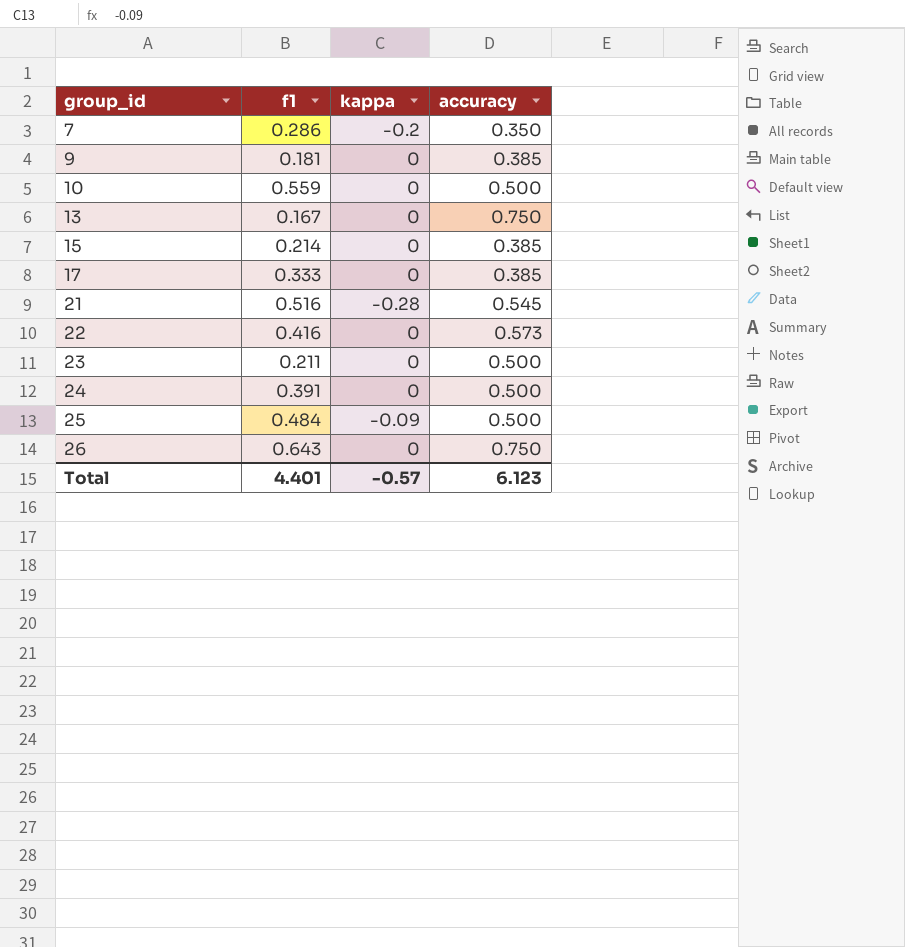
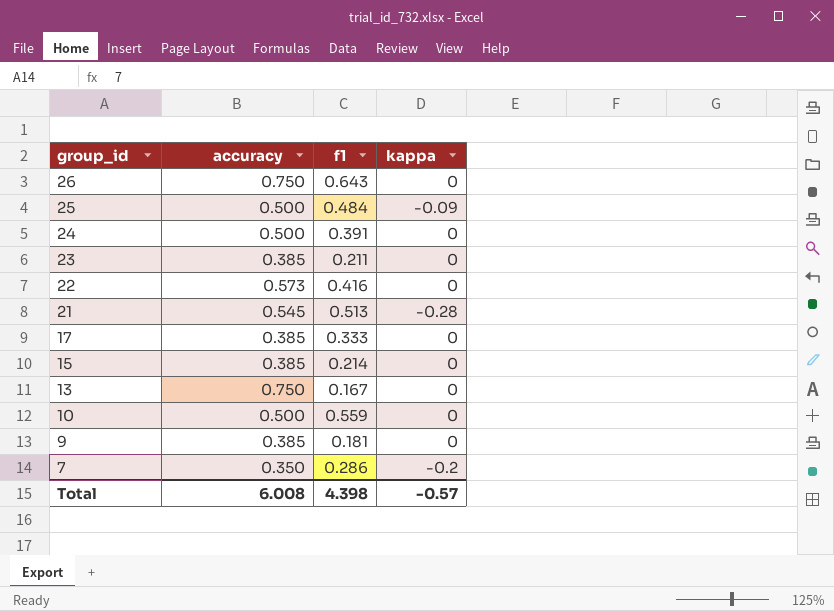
row order: group_id ascending -> group_id descending
column accuracy | position: 4 -> 2
23 | accuracy: 0.500 -> 0.385
21 | f1: 0.516 -> 0.513
Total | accuracy: 6.123 -> 6.008
Total | f1: 4.401 -> 4.398

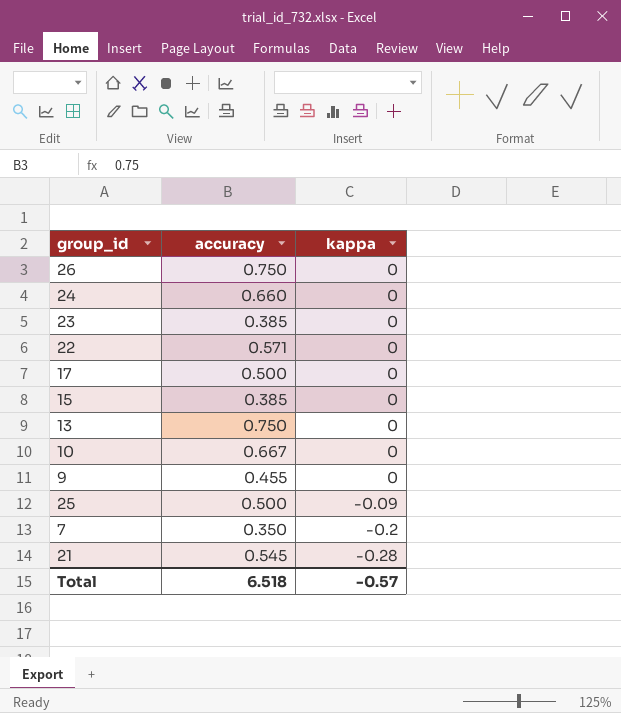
row order: group_id descending -> kappa descending
column f1 | position: 3 -> none
24 | accuracy: 0.500 -> 0.660
22 | accuracy: 0.573 -> 0.571
17 | accuracy: 0.385 -> 0.500
10 | accuracy: 0.500 -> 0.667
9 | accuracy: 0.385 -> 0.455
Total | accuracy: 6.008 -> 6.518

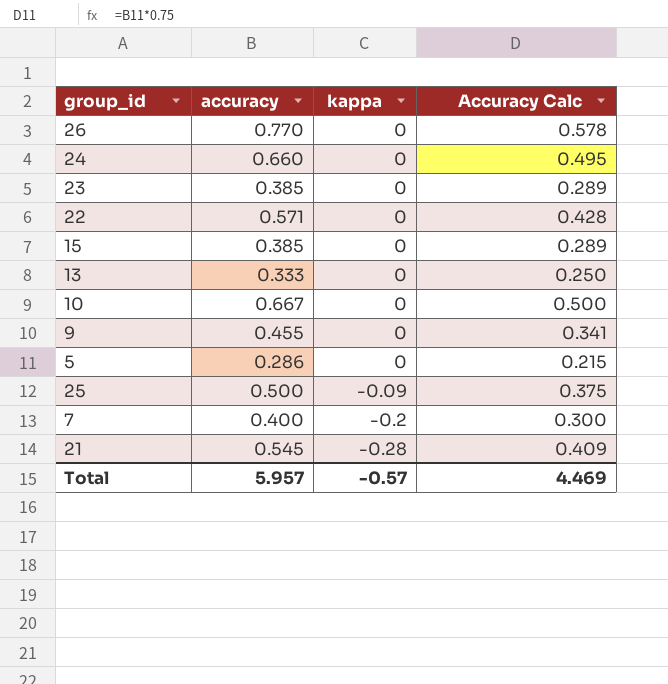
column Accuracy Calc | formula: none -> [accuracy] * 0.75
row 17: 0.500 | 0 -> none
26 | accuracy: 0.750 -> 0.770
13 | accuracy: 0.750 -> 0.333
row 5: none -> 0.286 | 0 | 0.215
7 | accuracy: 0.350 -> 0.400
Total | accuracy: 6.518 -> 5.957

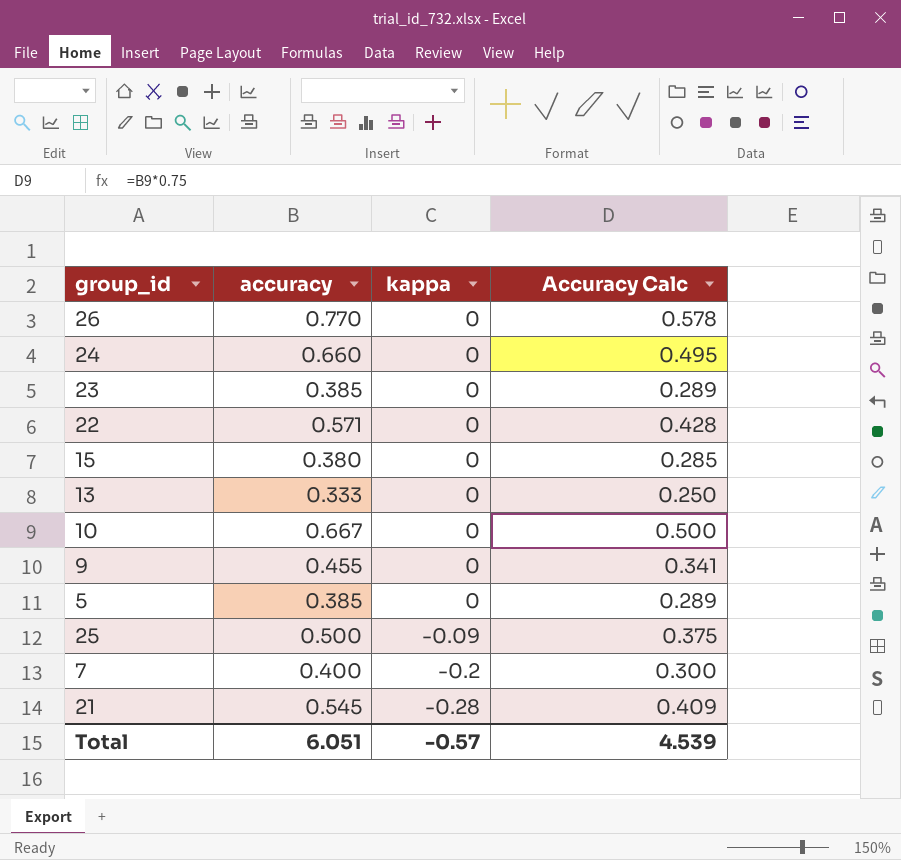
15 | accuracy: 0.385 -> 0.380
15 | Accuracy Calc: 0.289 -> 0.285
5 | accuracy: 0.286 -> 0.385
5 | Accuracy Calc: 0.215 -> 0.289
Total | accuracy: 5.957 -> 6.051
Total | Accuracy Calc: 4.469 -> 4.539

